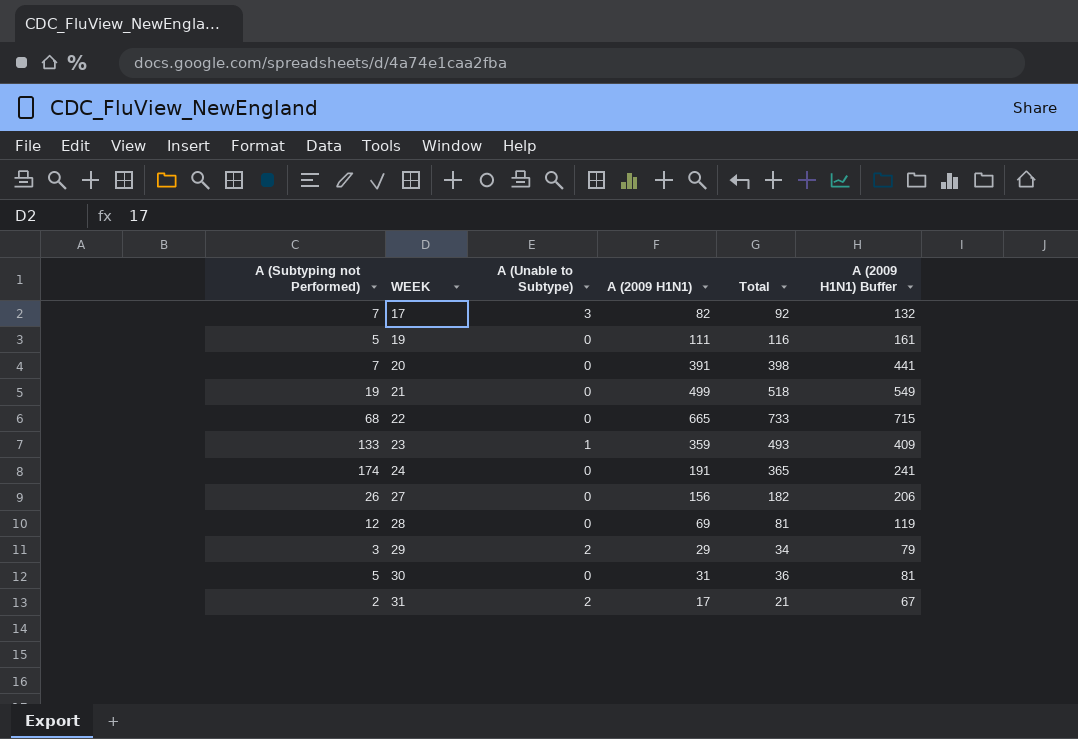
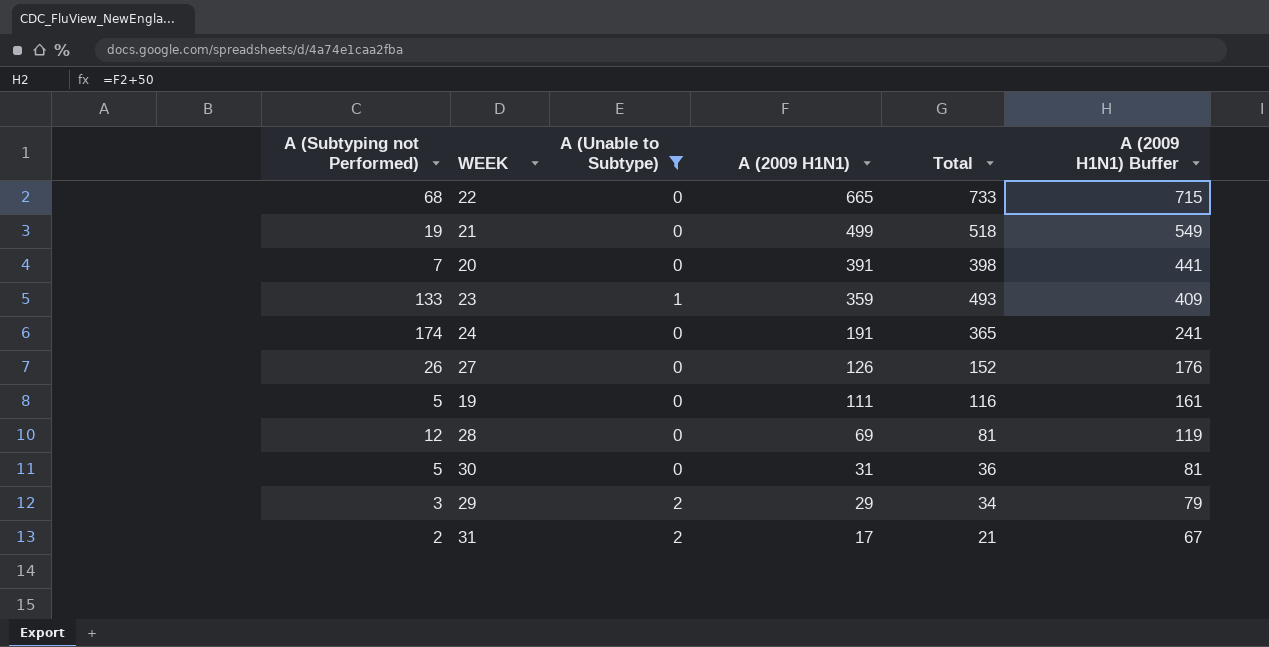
filter: none -> A (Unable to Subtype) != 3
row order: WEEK ascending -> A (2009 H1N1) descending
27 | A (2009 H1N1): 156 -> 126
27 | Total: 182 -> 152
27 | A (2009 H1N1) Buffer: 206 -> 176

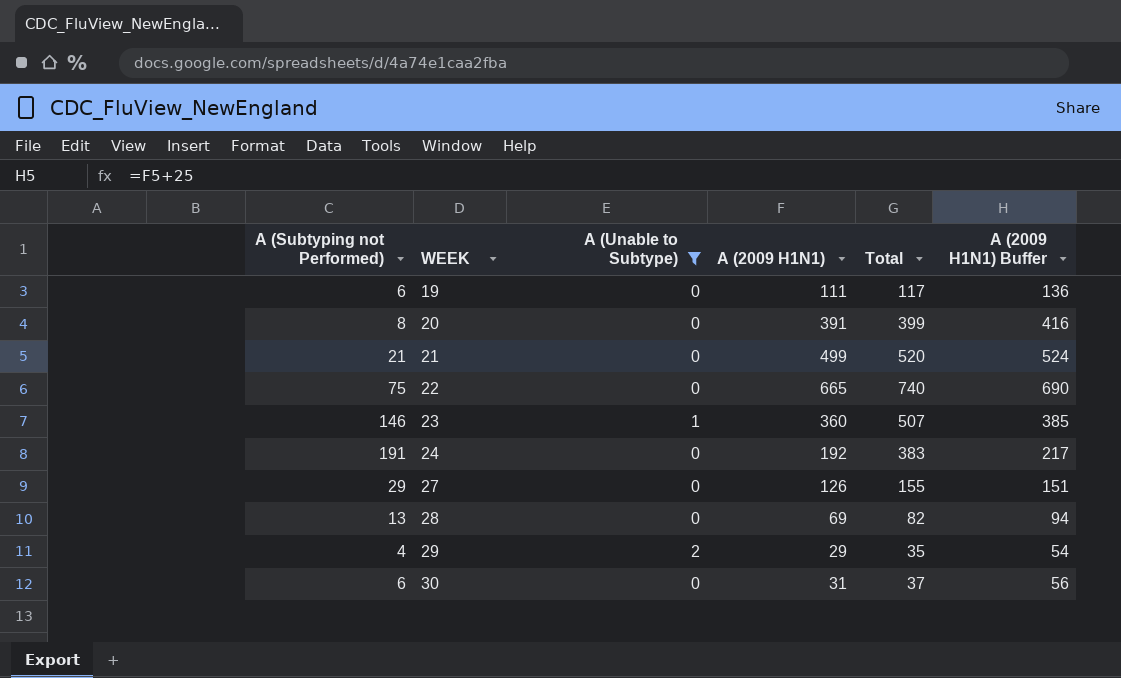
row order: A (2009 H1N1) descending -> WEEK ascending
column A (2009 H1N1) Buffer | formula: [A (2009 H1N1)] + 50 -> [A (2009 H1N1)] + 25
row 31: 2 | 2 | 17 | 21 | 67 -> none
19 | A (Subtyping not Performed): 5 -> 6
19 | Total: 116 -> 117
20 | A (Subtyping not Performed): 7 -> 8
20 | Total: 398 -> 399
21 | A (Subtyping not Performed): 19 -> 21
21 | Total: 518 -> 520
22 | A (Subtyping not Performed): 68 -> 75
22 | Total: 733 -> 740
23 | A (Subtyping not Performed): 133 -> 146
23 | A (2009 H1N1): 359 -> 360
23 | Total: 493 -> 507
24 | A (Subtyping not Performed): 174 -> 191
24 | A (2009 H1N1): 191 -> 192
24 | Total: 365 -> 383
27 | A (Subtyping not Performed): 26 -> 29
27 | Total: 152 -> 155
28 | A (Subtyping not Performed): 12 -> 13
28 | Total: 81 -> 82
29 | A (Subtyping not Performed): 3 -> 4
29 | Total: 34 -> 35
30 | A (Subtyping not Performed): 5 -> 6
30 | Total: 36 -> 37

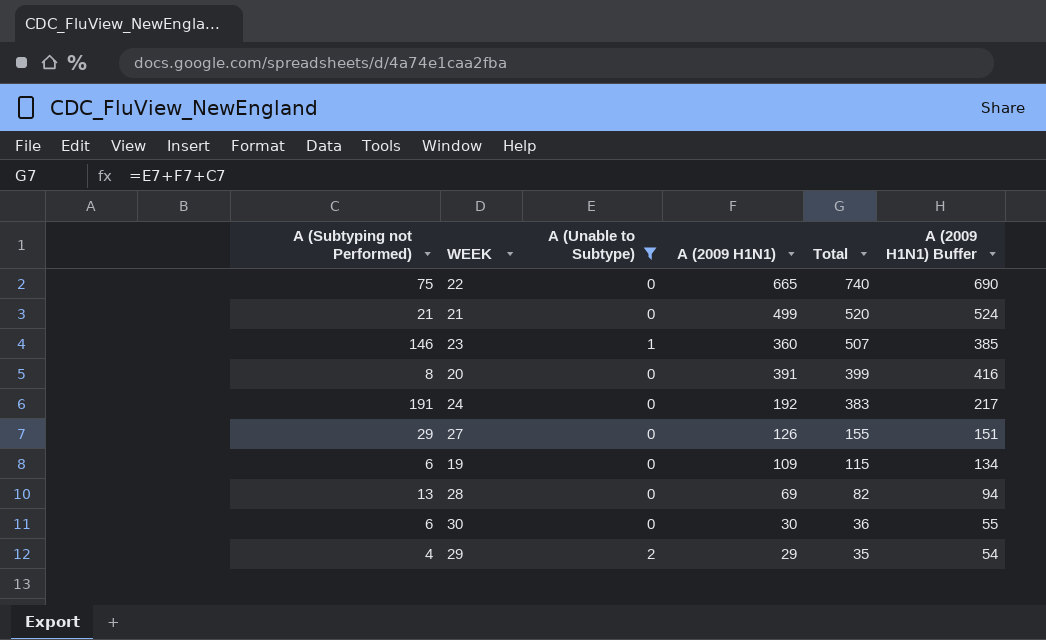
row order: WEEK ascending -> Total descending
19 | A (2009 H1N1): 111 -> 109
19 | Total: 117 -> 115
19 | A (2009 H1N1) Buffer: 136 -> 134
30 | A (2009 H1N1): 31 -> 30
30 | Total: 37 -> 36
30 | A (2009 H1N1) Buffer: 56 -> 55

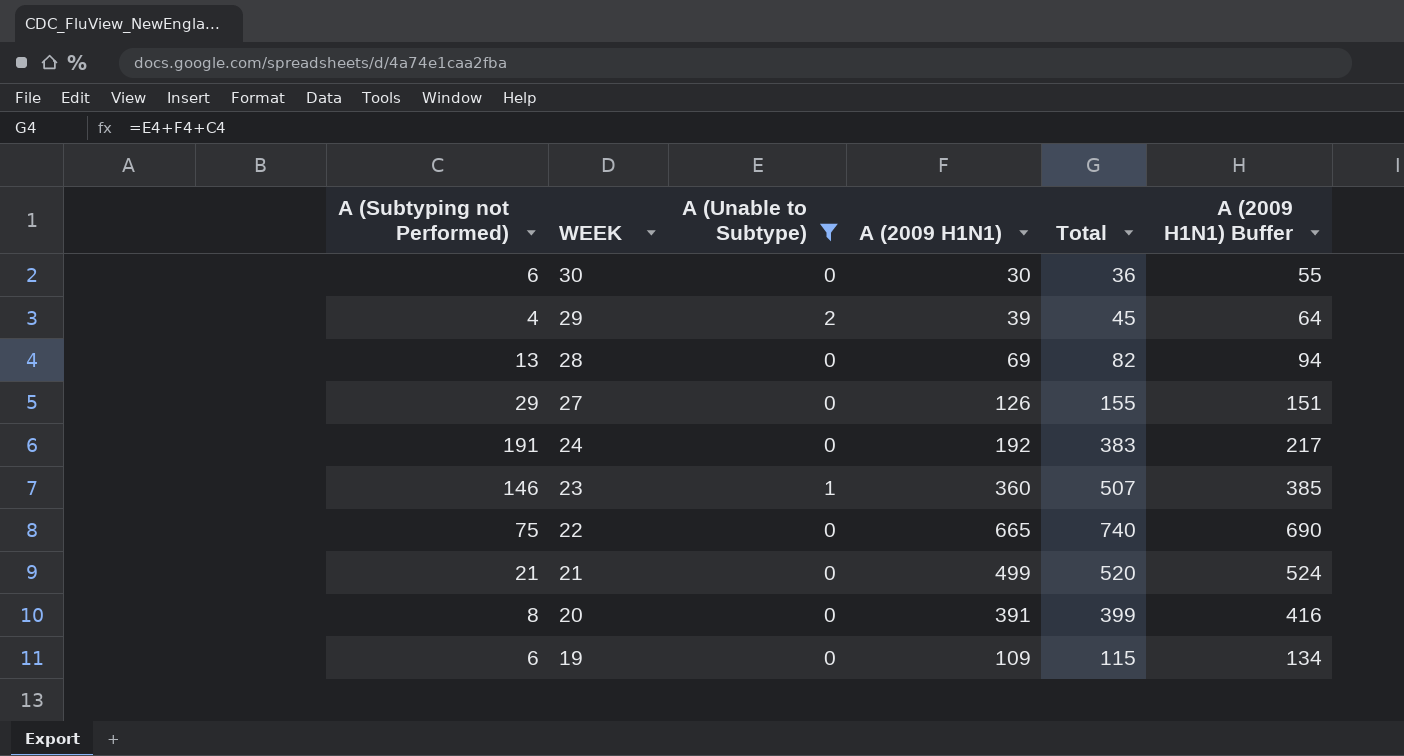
row order: Total descending -> WEEK descending
29 | A (2009 H1N1): 29 -> 39
29 | Total: 35 -> 45
29 | A (2009 H1N1) Buffer: 54 -> 64

